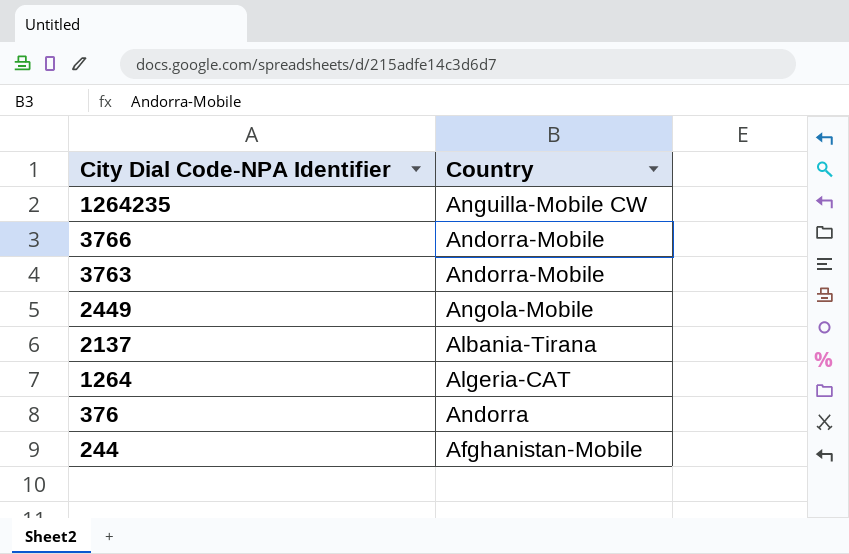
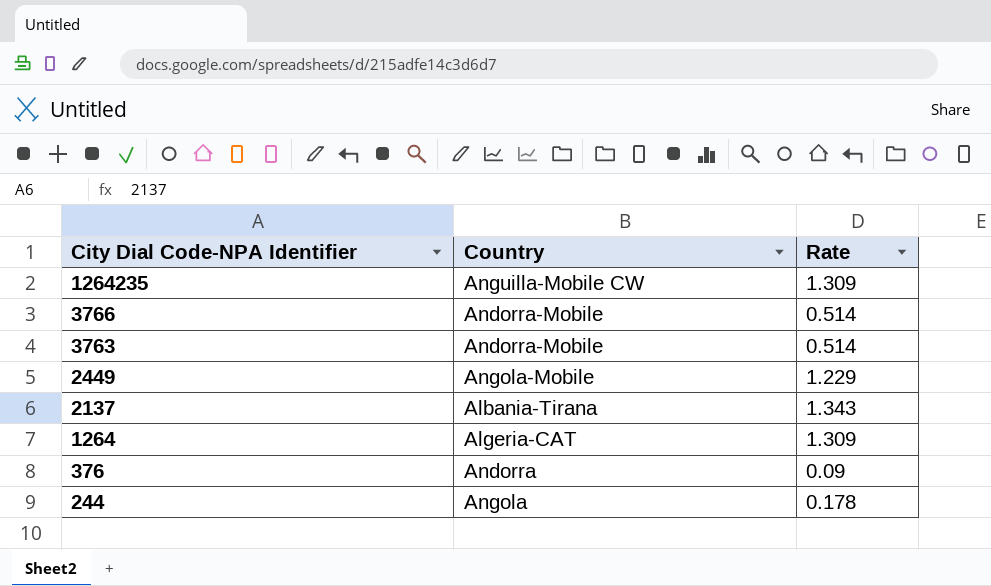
column Rate | position: none -> 3
244 | Country: Afghanistan-Mobile -> Angola

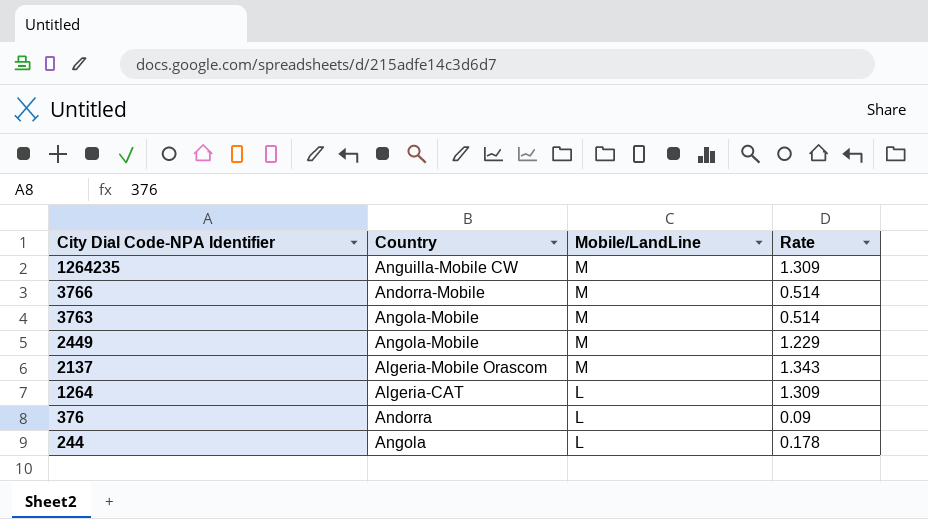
column Mobile/LandLine | position: none -> 3
3763 | Country: Andorra-Mobile -> Angola-Mobile
2137 | Country: Albania-Tirana -> Algeria-Mobile Orascom

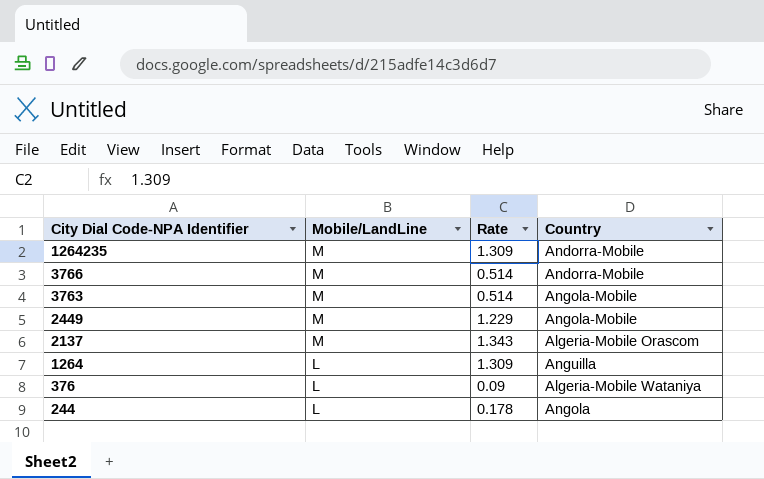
column Country | position: 2 -> 4
1264235 | Country: Anguilla-Mobile CW -> Andorra-Mobile
1264 | Country: Algeria-CAT -> Anguilla
376 | Country: Andorra -> Algeria-Mobile Wataniya

